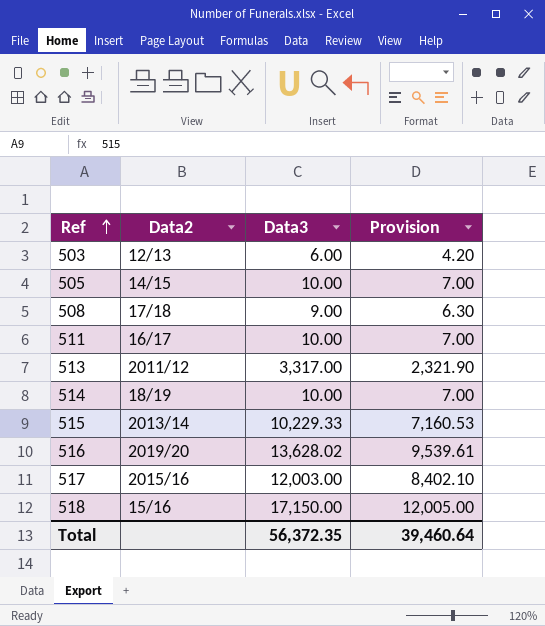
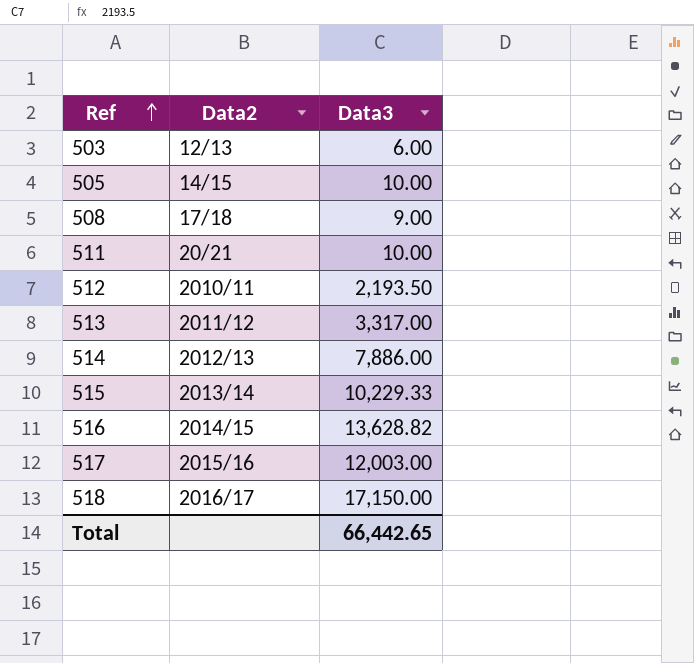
column Provision | formula: [Data3] * 0.7 -> none
511 | Data2: 16/17 -> 20/21
row 512: none -> 2010/11 | 2,193.50
514 | Data2: 18/19 -> 2012/13
514 | Data3: 10.00 -> 7,886.00
516 | Data2: 2019/20 -> 2014/15
516 | Data3: 13,628.02 -> 13,628.82
518 | Data2: 15/16 -> 2016/17
Total | Data3: 56,372.35 -> 66,442.65

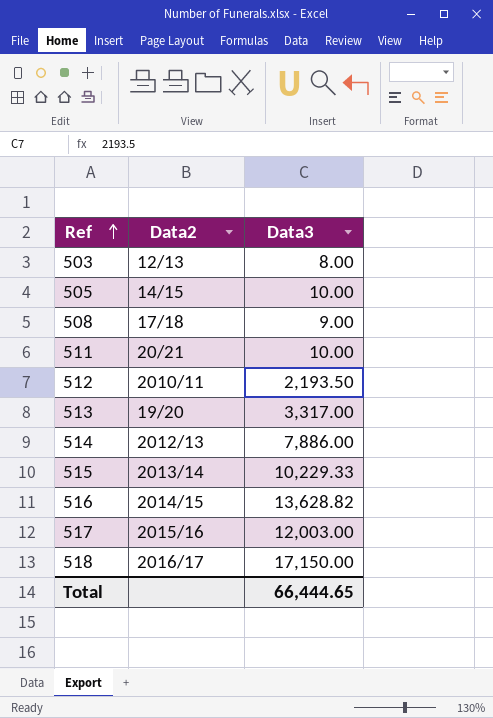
503 | Data3: 6.00 -> 8.00
513 | Data2: 2011/12 -> 19/20
Total | Data3: 66,442.65 -> 66,444.65

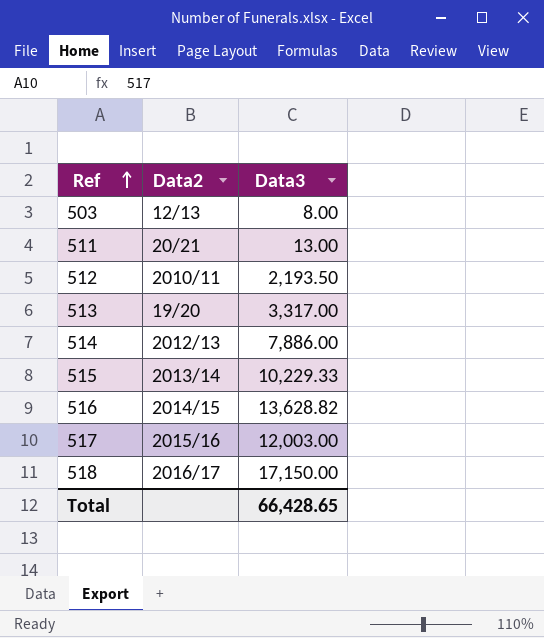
row 505: 14/15 | 10.00 -> none
row 508: 17/18 | 9.00 -> none
511 | Data3: 10.00 -> 13.00
Total | Data3: 66,444.65 -> 66,428.65

